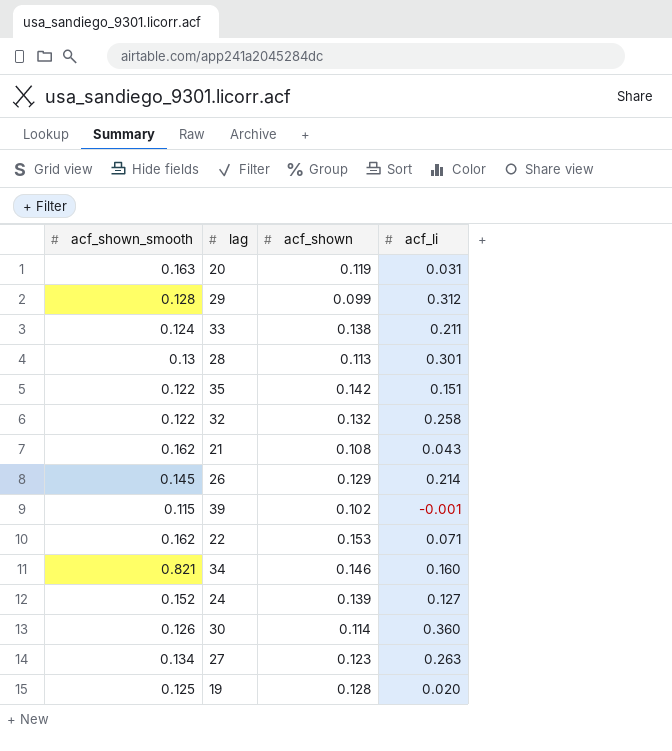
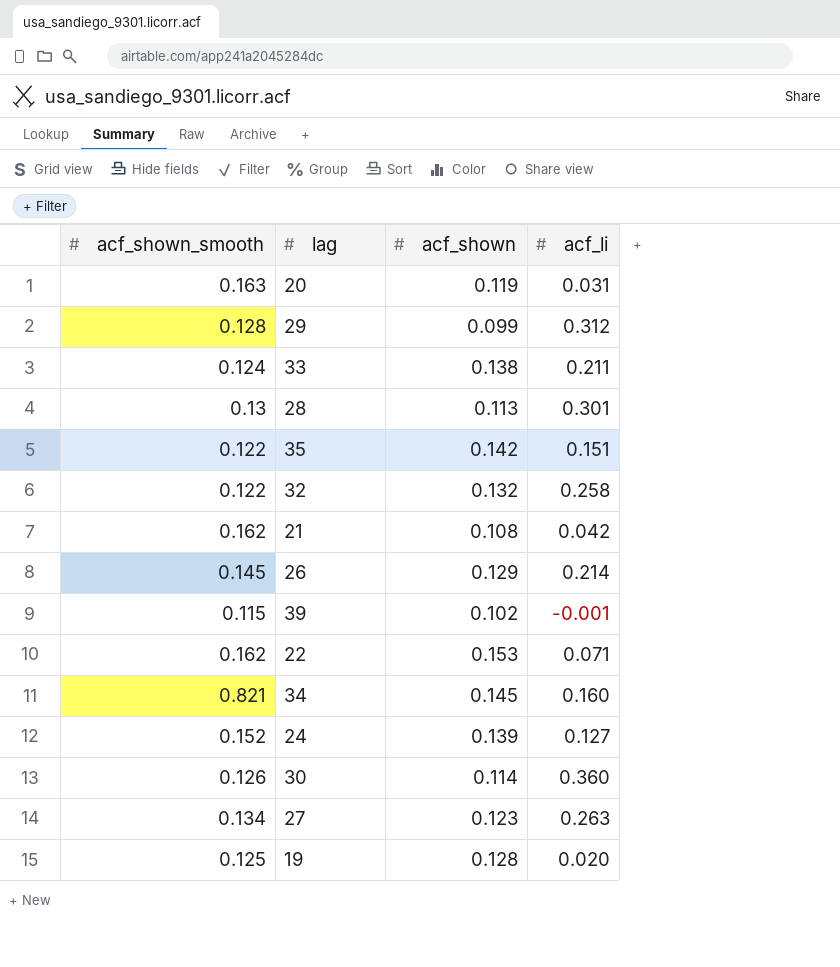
21 | acf_li: 0.043 -> 0.042
34 | acf_shown: 0.146 -> 0.145

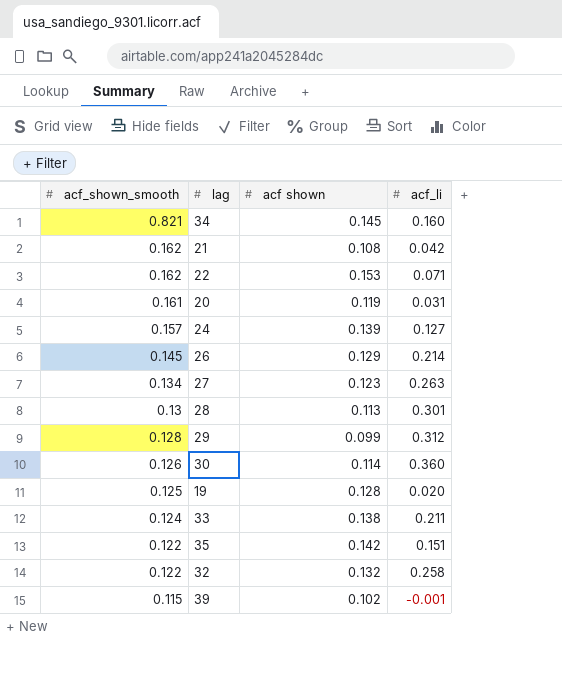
row order: none -> acf_shown_smooth descending
column name: acf_shown -> acf shown
20 | acf_shown_smooth: 0.163 -> 0.161
24 | acf_shown_smooth: 0.152 -> 0.157

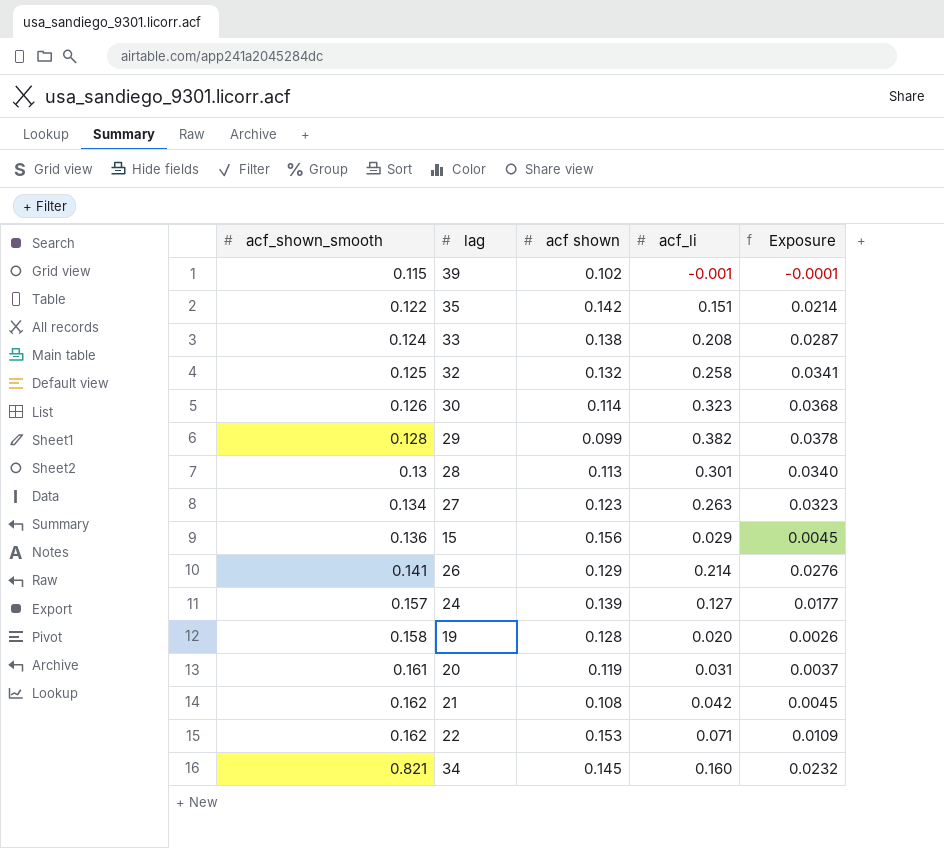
row order: acf_shown_smooth descending -> acf_shown_smooth ascending
column Exposure | formula: none -> [acf shown] * [acf_li]
33 | acf_li: 0.211 -> 0.208
32 | acf_shown_smooth: 0.122 -> 0.125
30 | acf_li: 0.360 -> 0.323
29 | acf_li: 0.312 -> 0.382
row 15: none -> 0.136 | 0.156 | 0.029 | 0.0045
26 | acf_shown_smooth: 0.145 -> 0.141
19 | acf_shown_smooth: 0.125 -> 0.158

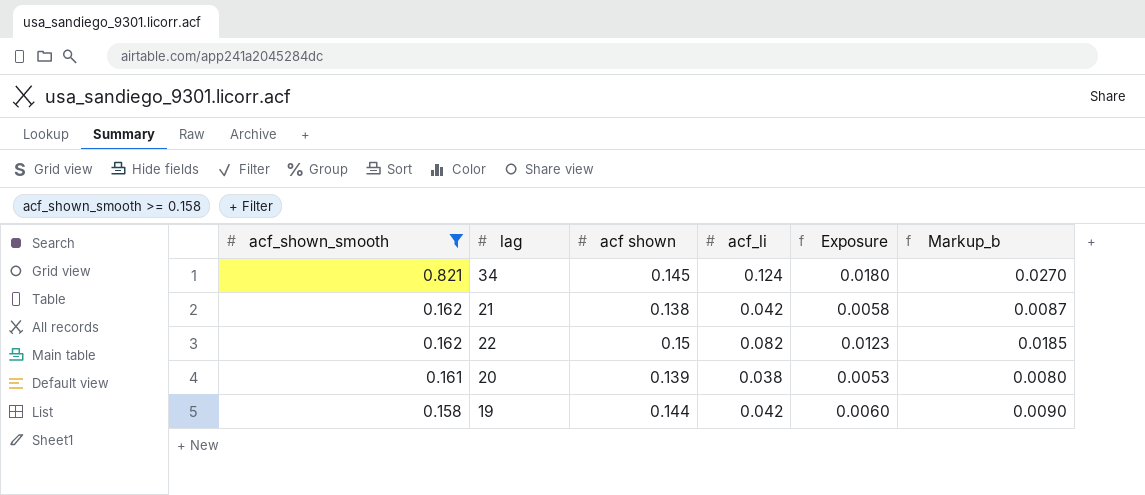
filter: none -> acf_shown_smooth >= 0.158
row order: acf_shown_smooth ascending -> acf_shown_smooth descending
column Markup_b | formula: none -> [Exposure] * 1.5
34 | acf_li: 0.160 -> 0.124
34 | Exposure: 0.0232 -> 0.0180
21 | acf shown: 0.108 -> 0.138
21 | Exposure: 0.0045 -> 0.0058
22 | acf shown: 0.153 -> 0.15
22 | acf_li: 0.071 -> 0.082
22 | Exposure: 0.0109 -> 0.0123
20 | acf shown: 0.119 -> 0.139
20 | acf_li: 0.031 -> 0.038
20 | Exposure: 0.0037 -> 0.0053
19 | acf shown: 0.128 -> 0.144
19 | acf_li: 0.020 -> 0.042
19 | Exposure: 0.0026 -> 0.0060

